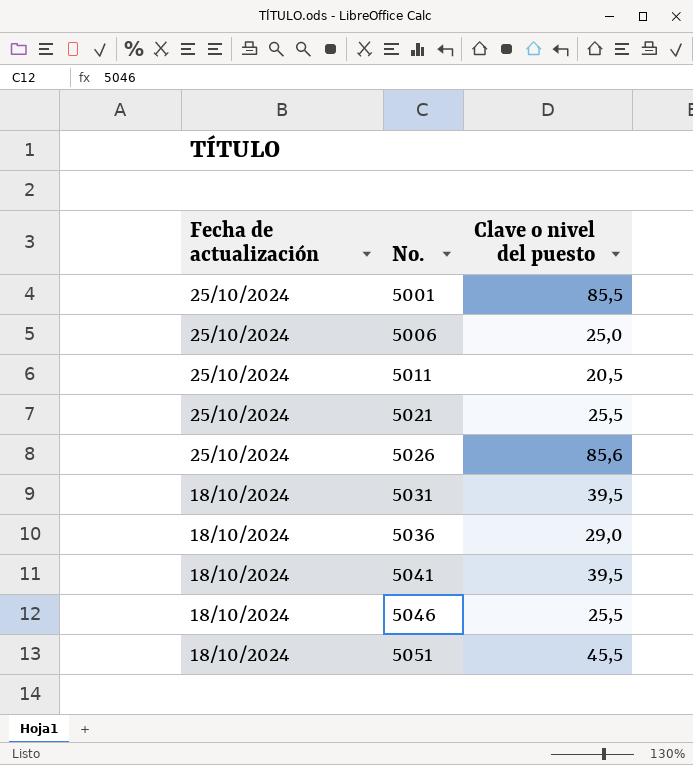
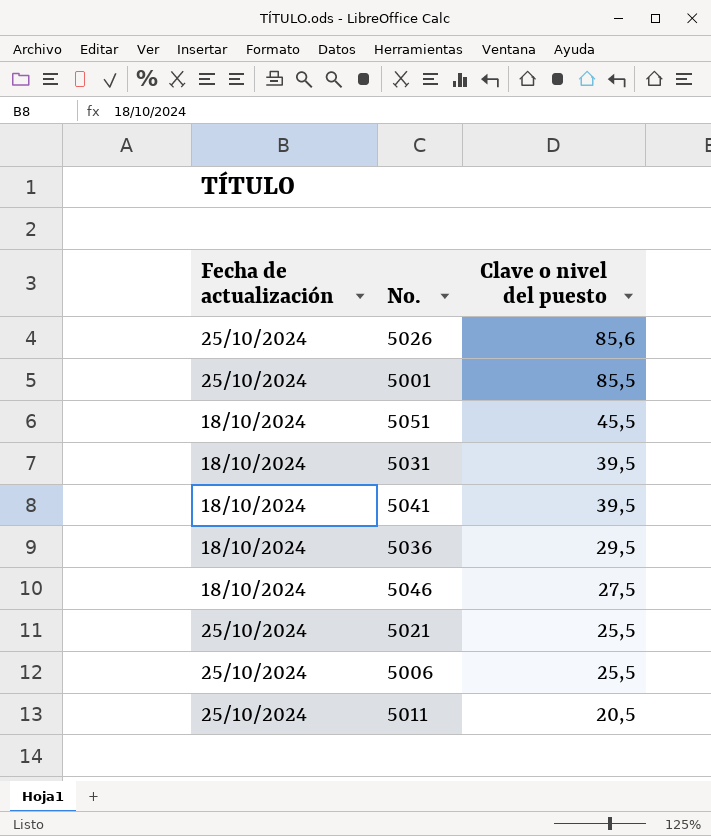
row order: Fecha de actualización descending -> Clave o nivel del puesto descending
5036 | Clave o nivel del puesto: 29,0 -> 29,5
5046 | Clave o nivel del puesto: 25,5 -> 27,5
5006 | Clave o nivel del puesto: 25,0 -> 25,5

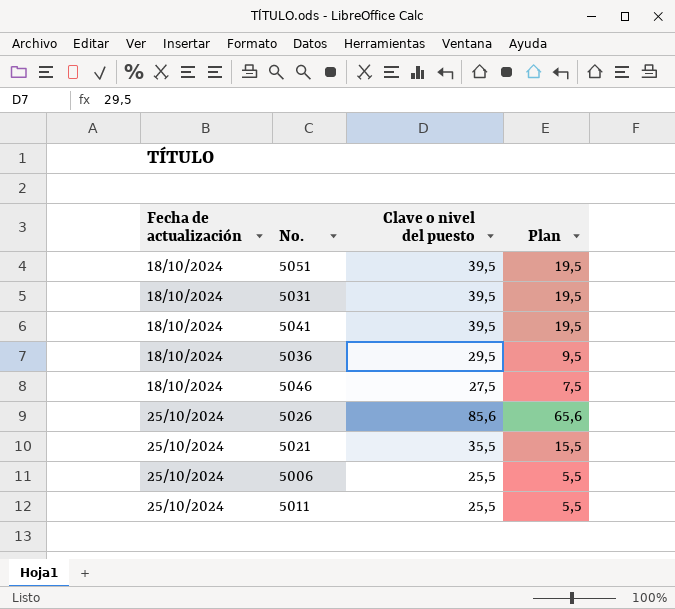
row order: Clave o nivel del puesto descending -> Fecha de actualización ascending
column Plan | formula: none -> [Clave o nivel del puesto] - 20
row 5001: 25/10/2024 | 85,5 -> none
5051 | Clave o nivel del puesto: 45,5 -> 39,5
5021 | Clave o nivel del puesto: 25,5 -> 35,5
5011 | Clave o nivel del puesto: 20,5 -> 25,5

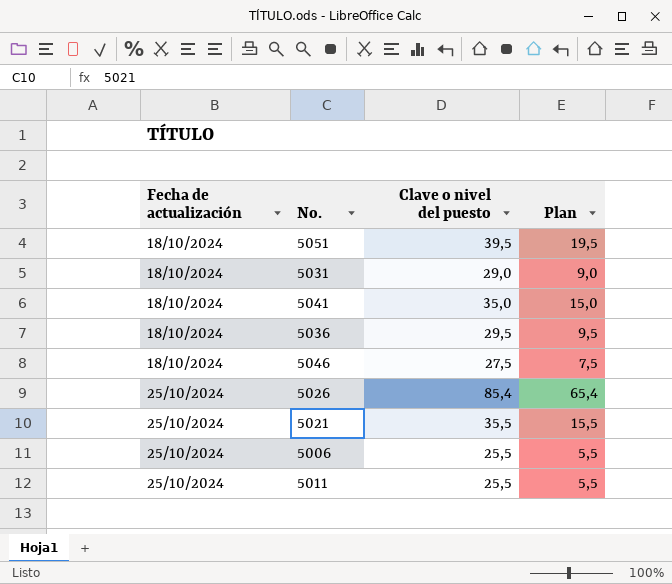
5031 | Clave o nivel del puesto: 39,5 -> 29,0
5031 | Plan: 19,5 -> 9,0
5041 | Clave o nivel del puesto: 39,5 -> 35,0
5041 | Plan: 19,5 -> 15,0
5026 | Clave o nivel del puesto: 85,6 -> 85,4
5026 | Plan: 65,6 -> 65,4

